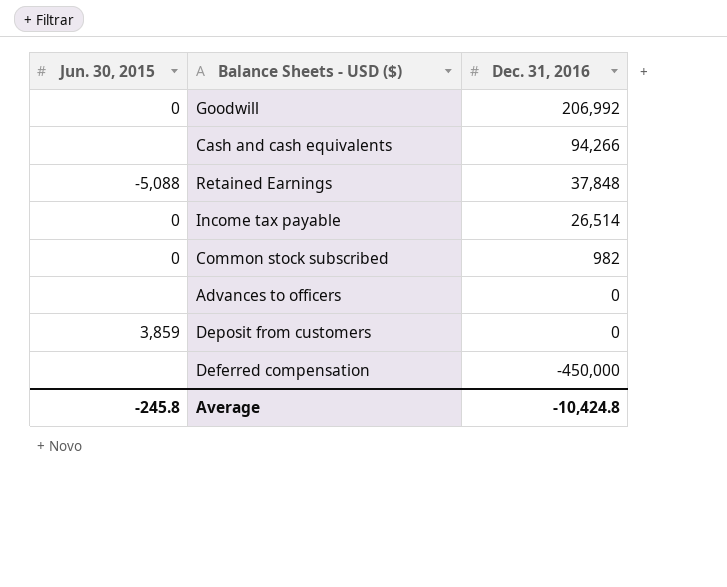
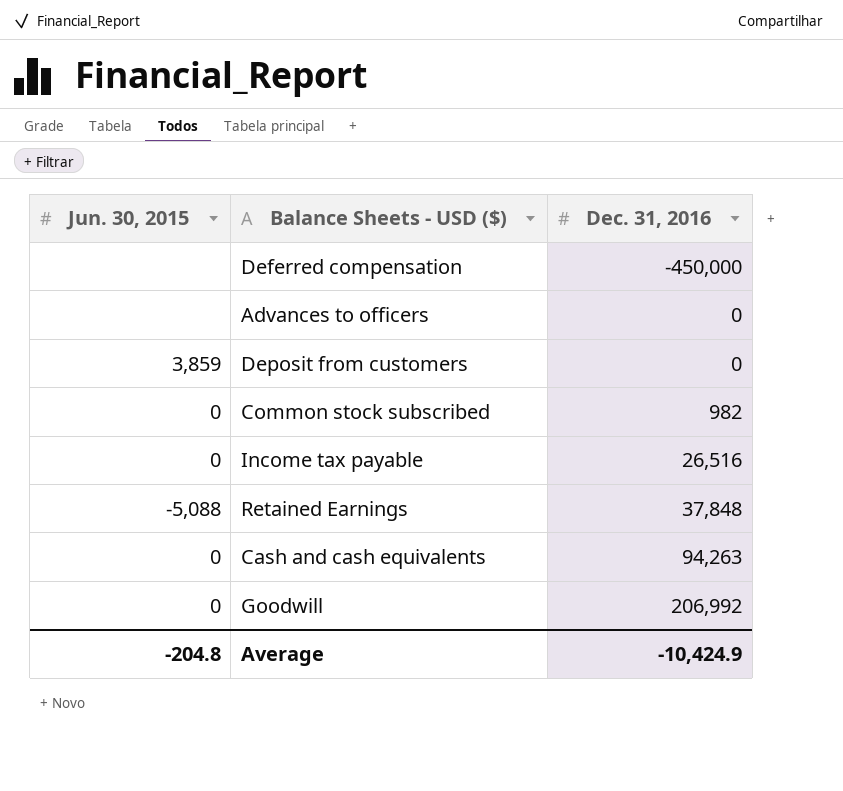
row order: Dec. 31, 2016 descending -> Dec. 31, 2016 ascending
Income tax payable | Dec. 31, 2016: 26,514 -> 26,516
Cash and cash equivalents | Jun. 30, 2015: none -> 0
Cash and cash equivalents | Dec. 31, 2016: 94,266 -> 94,263
Average | Jun. 30, 2015: -245.8 -> -204.8
Average | Dec. 31, 2016: -10,424.8 -> -10,424.9

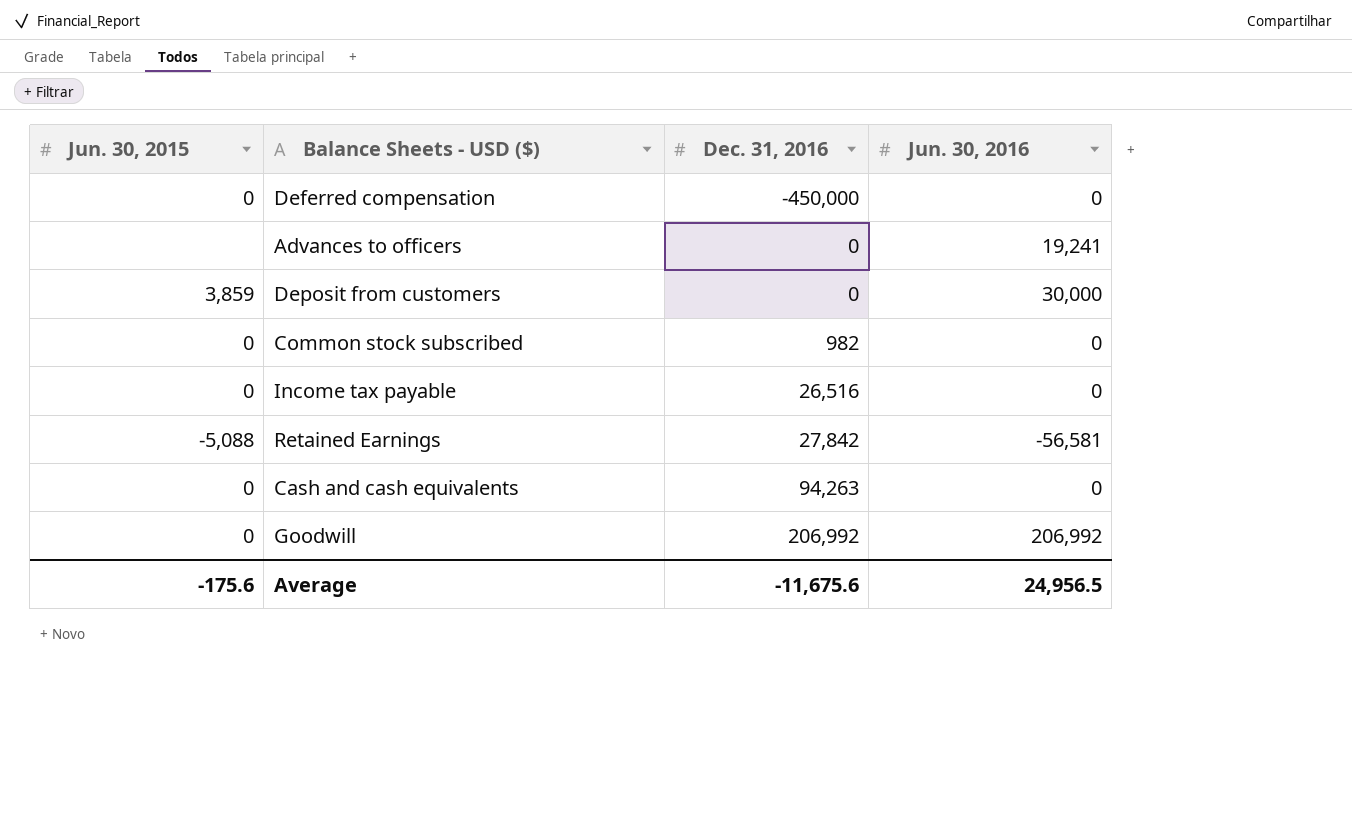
column Jun. 30, 2016 | position: none -> 4
Deferred compensation | Jun. 30, 2015: none -> 0
Retained Earnings | Dec. 31, 2016: 37,848 -> 27,842
Average | Jun. 30, 2015: -204.8 -> -175.6
Average | Dec. 31, 2016: -10,424.9 -> -11,675.6

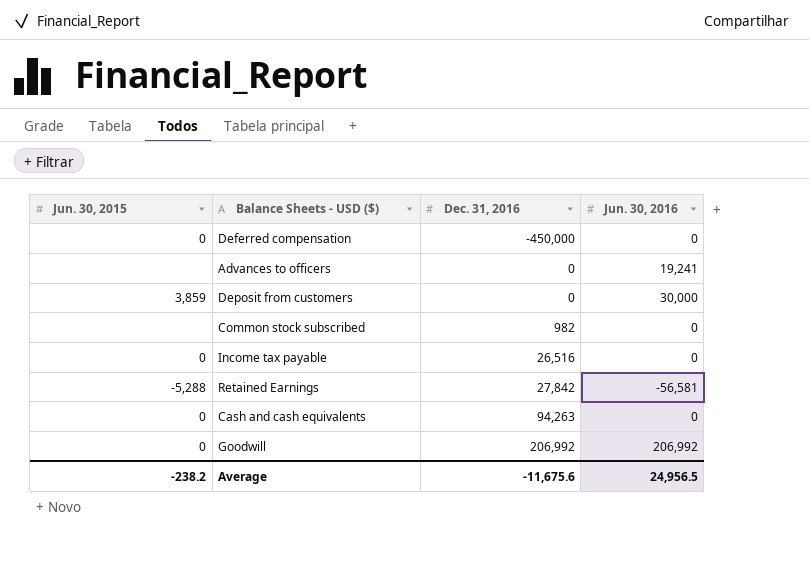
Common stock subscribed | Jun. 30, 2015: 0 -> none
Retained Earnings | Jun. 30, 2015: -5,088 -> -5,288
Average | Jun. 30, 2015: -175.6 -> -238.2

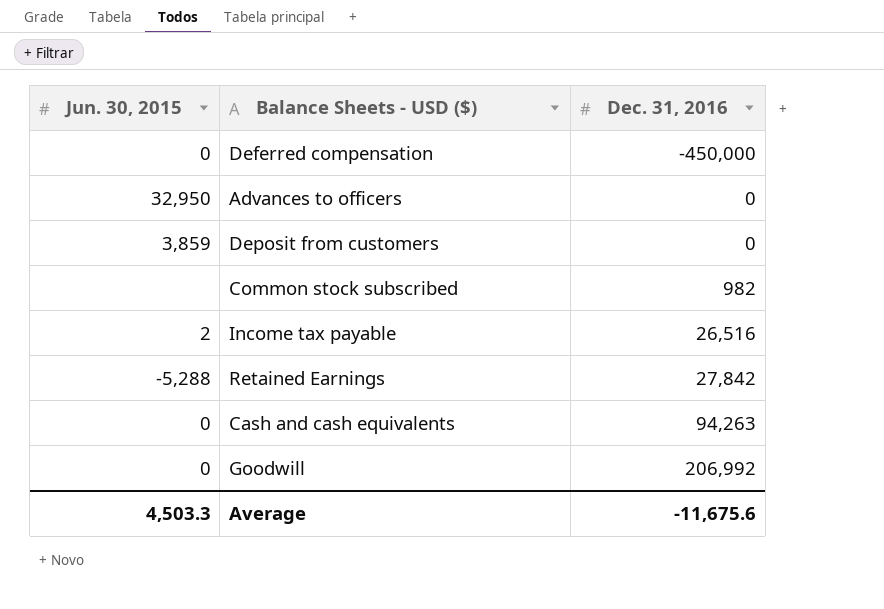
column Jun. 30, 2016 | position: 4 -> none
Advances to officers | Jun. 30, 2015: none -> 32,950
Income tax payable | Jun. 30, 2015: 0 -> 2
Average | Jun. 30, 2015: -238.2 -> 4,503.3

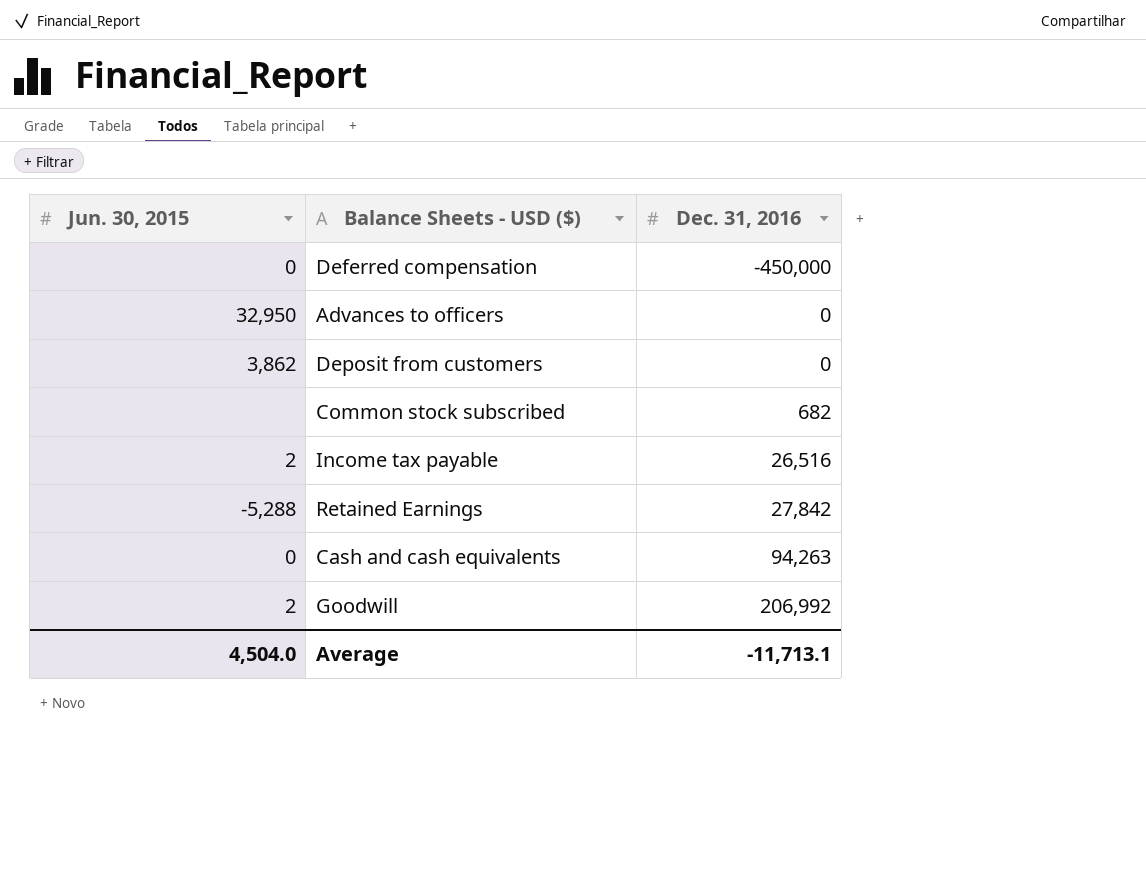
Deposit from customers | Jun. 30, 2015: 3,859 -> 3,862
Common stock subscribed | Dec. 31, 2016: 982 -> 682
Goodwill | Jun. 30, 2015: 0 -> 2
Average | Jun. 30, 2015: 4,503.3 -> 4,504.0
Average | Dec. 31, 2016: -11,675.6 -> -11,713.1

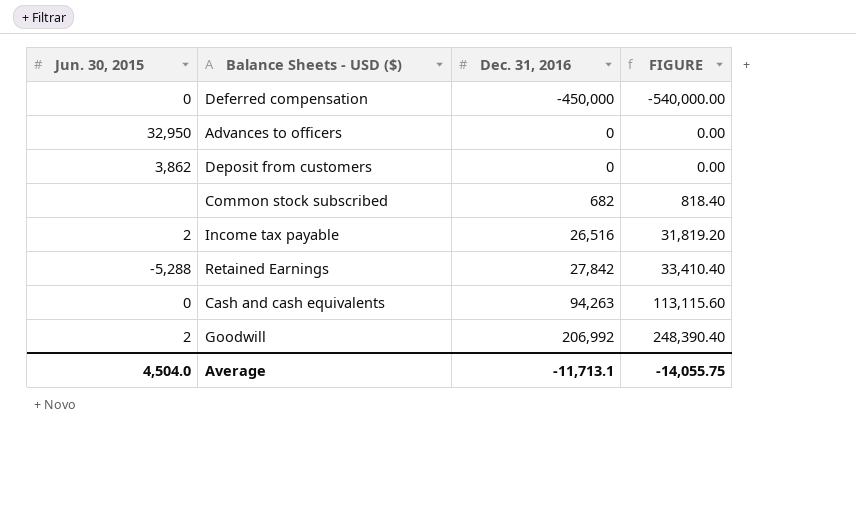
column FIGURE | formula: none -> [Dec. 31, 2016] * 1.2

